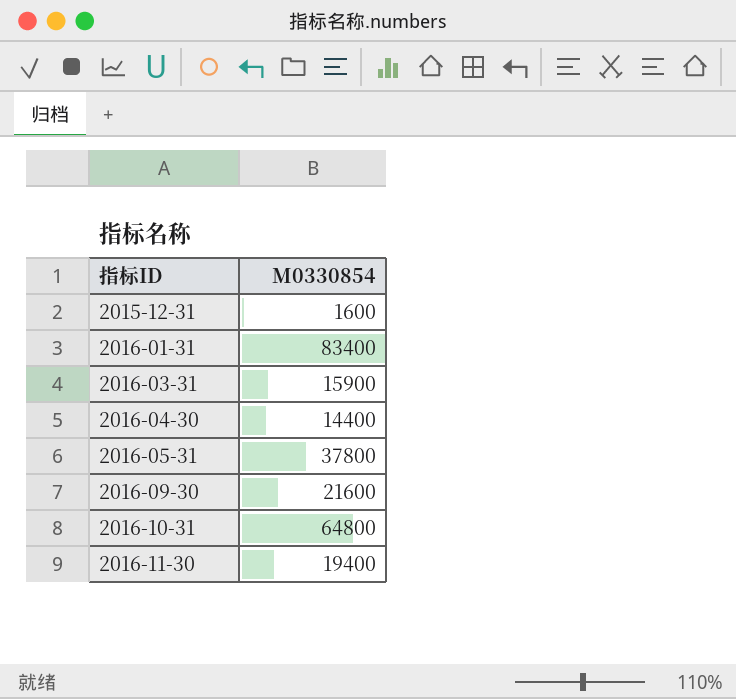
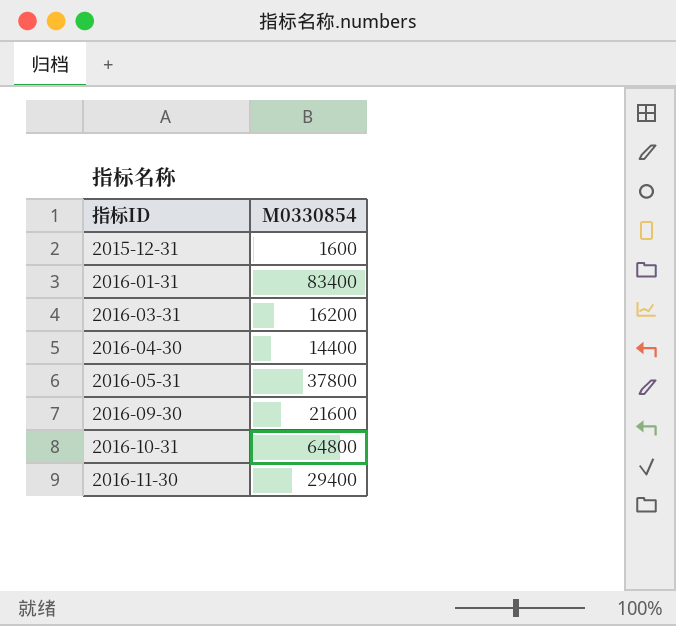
2016-03-31 | M0330854: 15900 -> 16200
2016-11-30 | M0330854: 19400 -> 29400

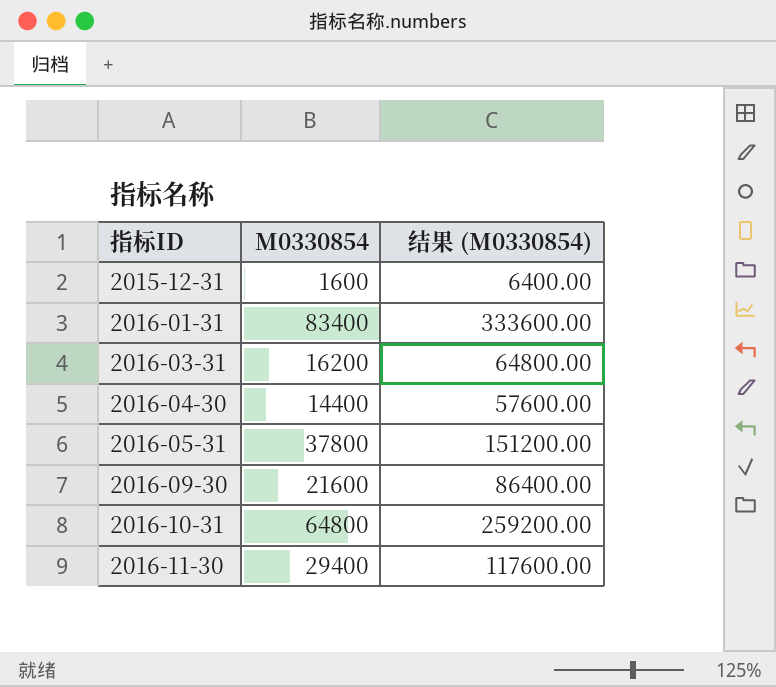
column 结果 (M0330854) | formula: none -> [M0330854] * 4

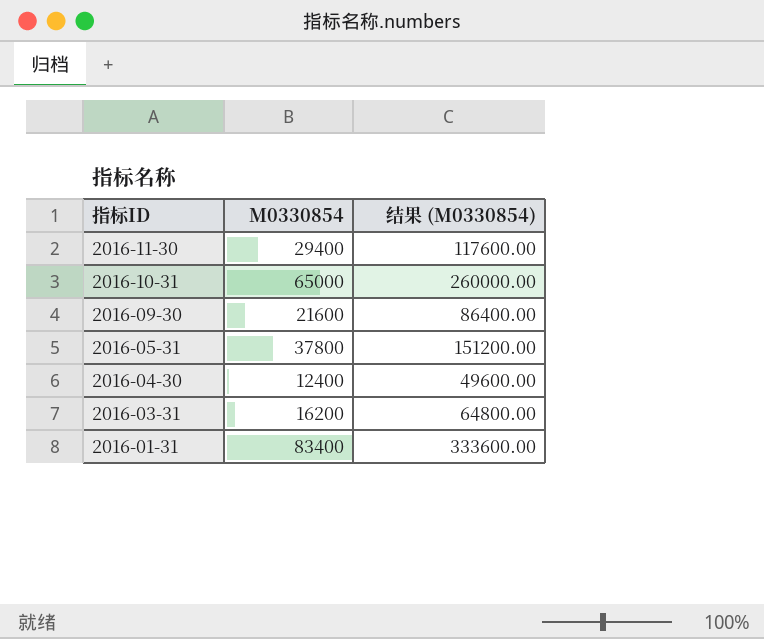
row order: 指标ID ascending -> 指标ID descending
row 2015-12-31: 1600 | 6400.00 -> none
2016-10-31 | M0330854: 64800 -> 65000
2016-10-31 | 结果 (M0330854): 259200.00 -> 260000.00
2016-04-30 | M0330854: 14400 -> 12400
2016-04-30 | 结果 (M0330854): 57600.00 -> 49600.00

